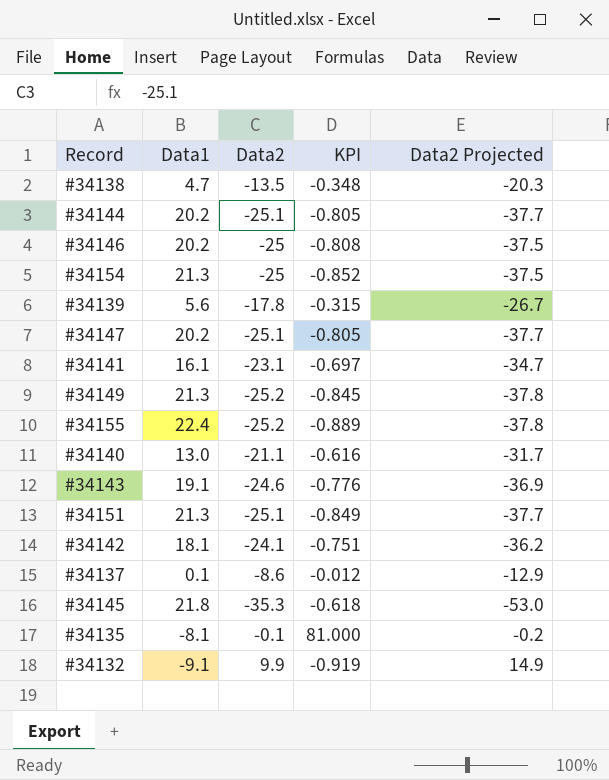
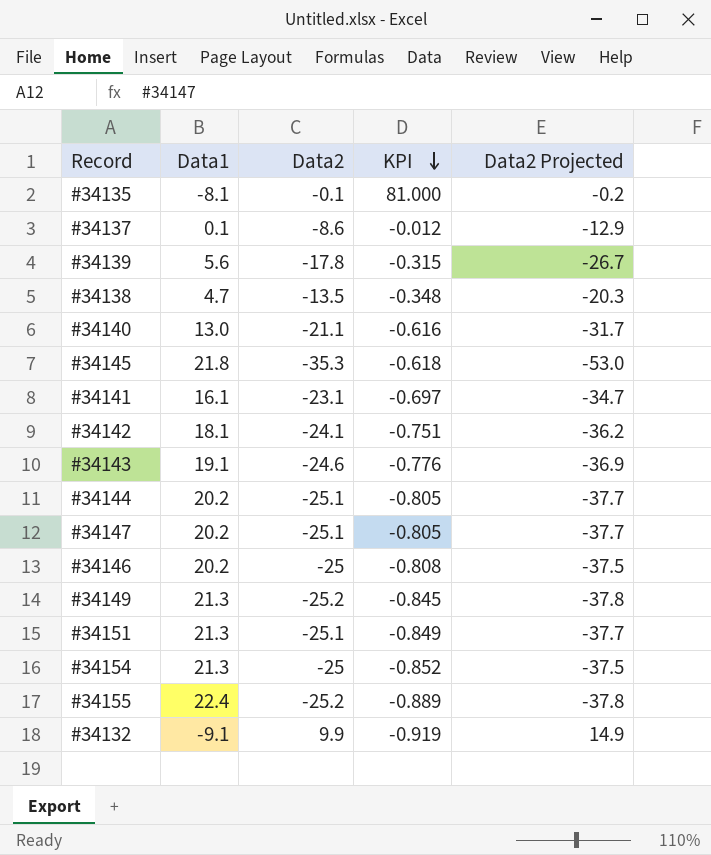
row order: none -> KPI descending

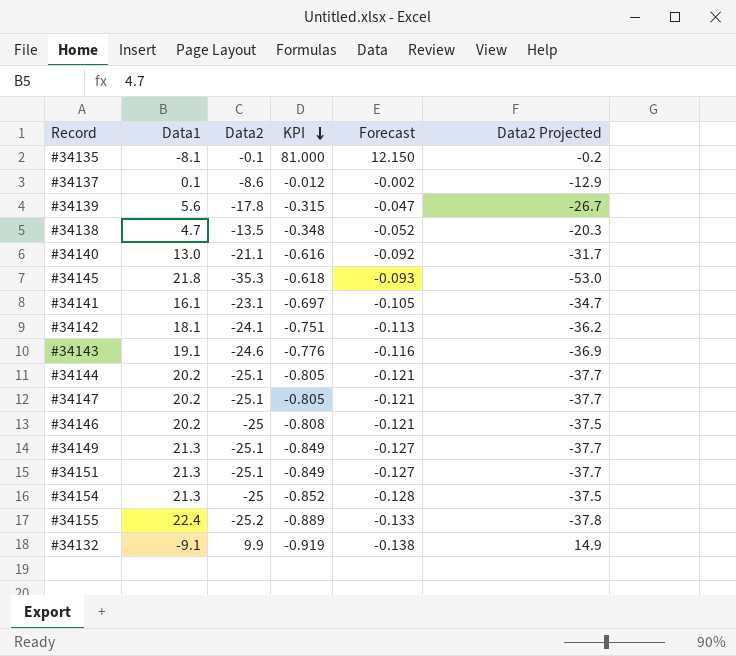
column Forecast | formula: none -> [KPI] * 0.15
#34149 | Data2: -25.2 -> -25.1
#34149 | KPI: -0.845 -> -0.849
#34149 | Data2 Projected: -37.8 -> -37.7

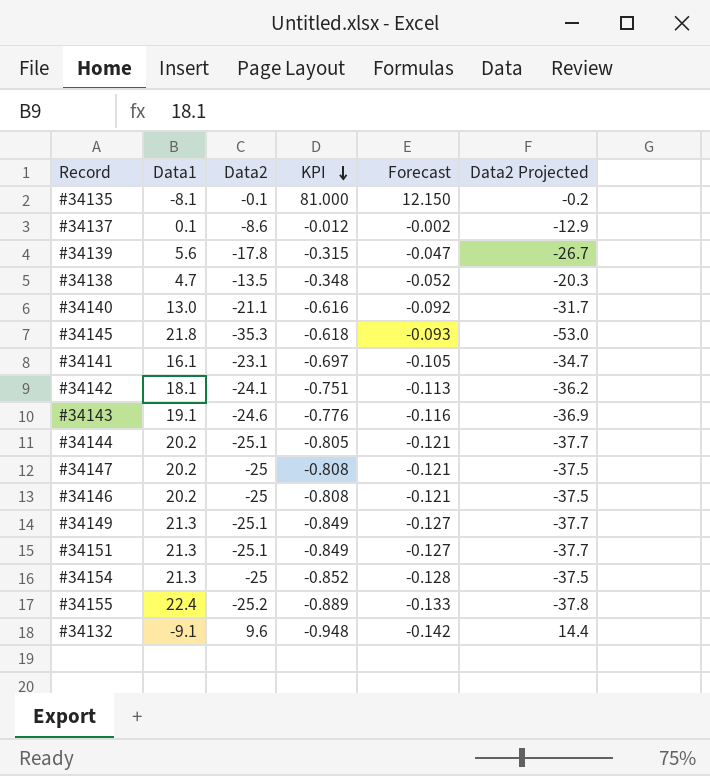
#34147 | Data2: -25.1 -> -25
#34147 | KPI: -0.805 -> -0.808
#34147 | Data2 Projected: -37.7 -> -37.5
#34132 | Data2: 9.9 -> 9.6
#34132 | KPI: -0.919 -> -0.948
#34132 | Forecast: -0.138 -> -0.142
#34132 | Data2 Projected: 14.9 -> 14.4

